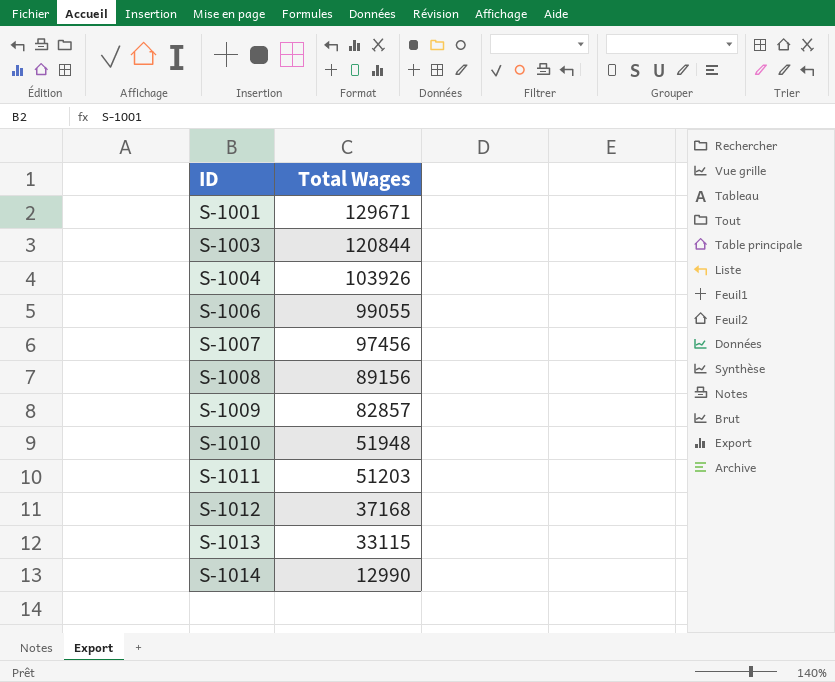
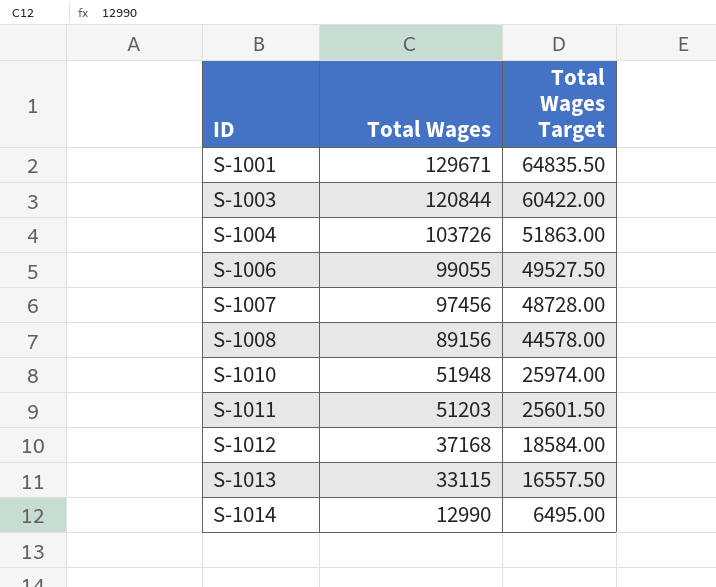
column Total Wages Target | formula: none -> [Total Wages] * 0.5
row S-1009: 82857 -> none
S-1004 | Total Wages: 103926 -> 103726

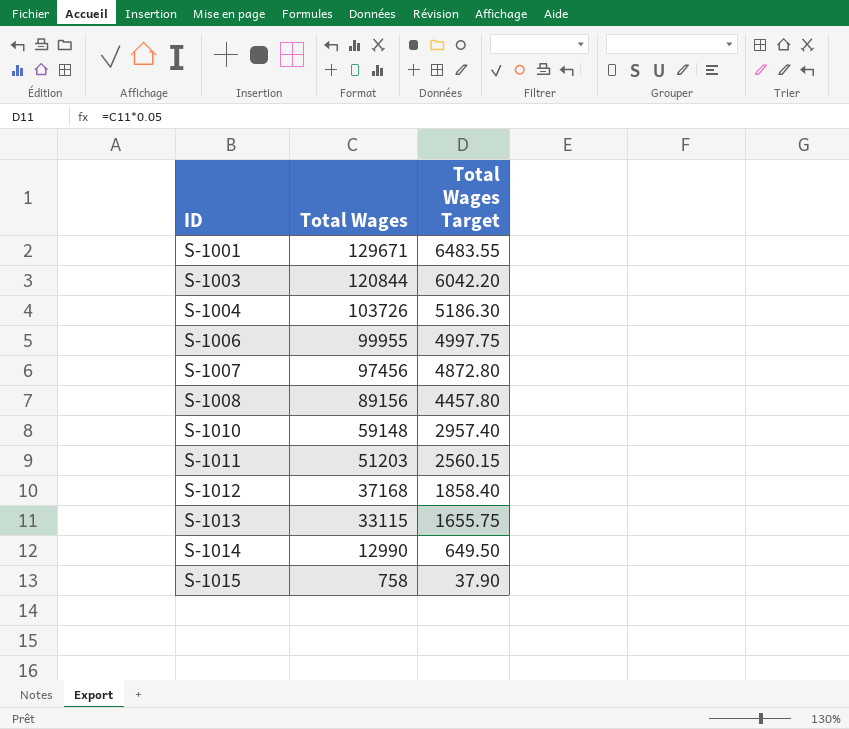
column Total Wages Target | formula: [Total Wages] * 0.5 -> [Total Wages] * 0.05
S-1006 | Total Wages: 99055 -> 99955
S-1010 | Total Wages: 51948 -> 59148
row S-1015: none -> 758 | 37.90

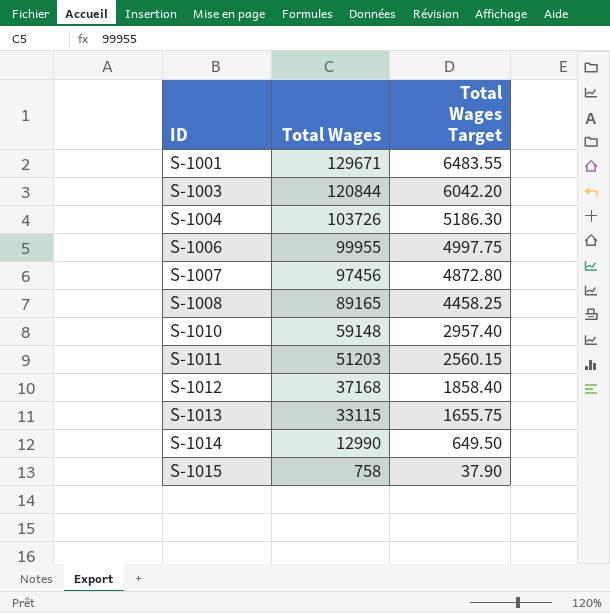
S-1008 | Total Wages: 89156 -> 89165
S-1008 | Total Wages Target: 4457.80 -> 4458.25

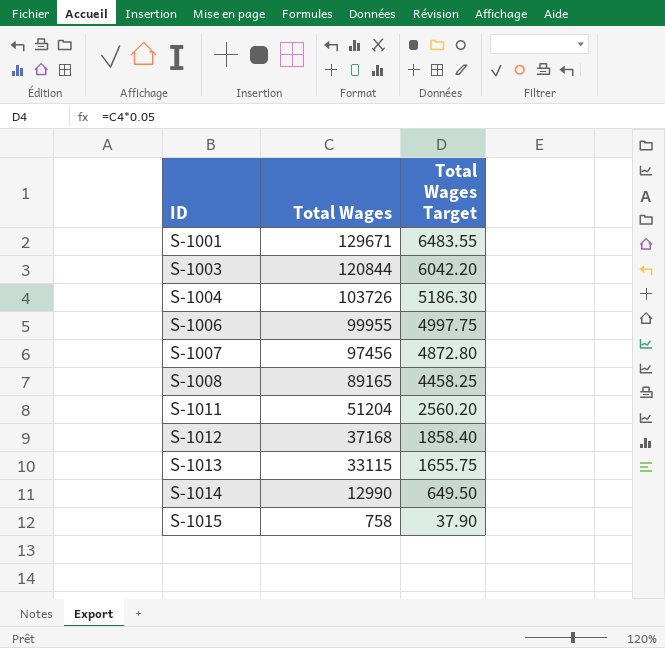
row S-1010: 59148 | 2957.40 -> none
S-1011 | Total Wages: 51203 -> 51204
S-1011 | Total Wages Target: 2560.15 -> 2560.20

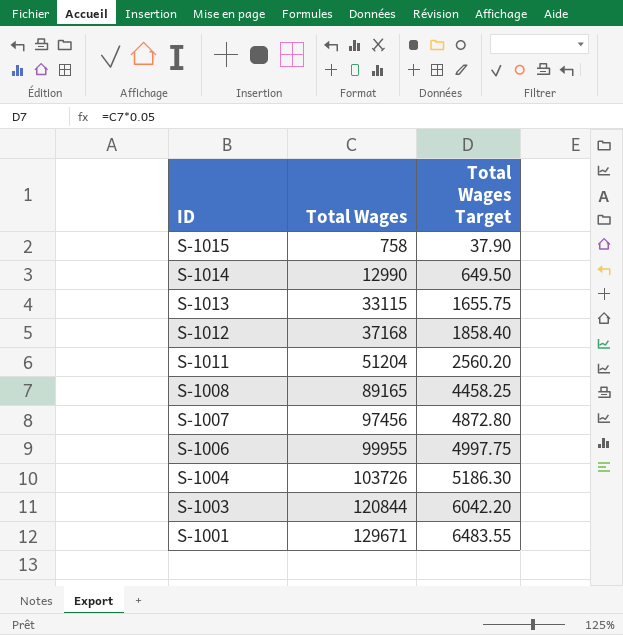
row order: ID ascending -> ID descending

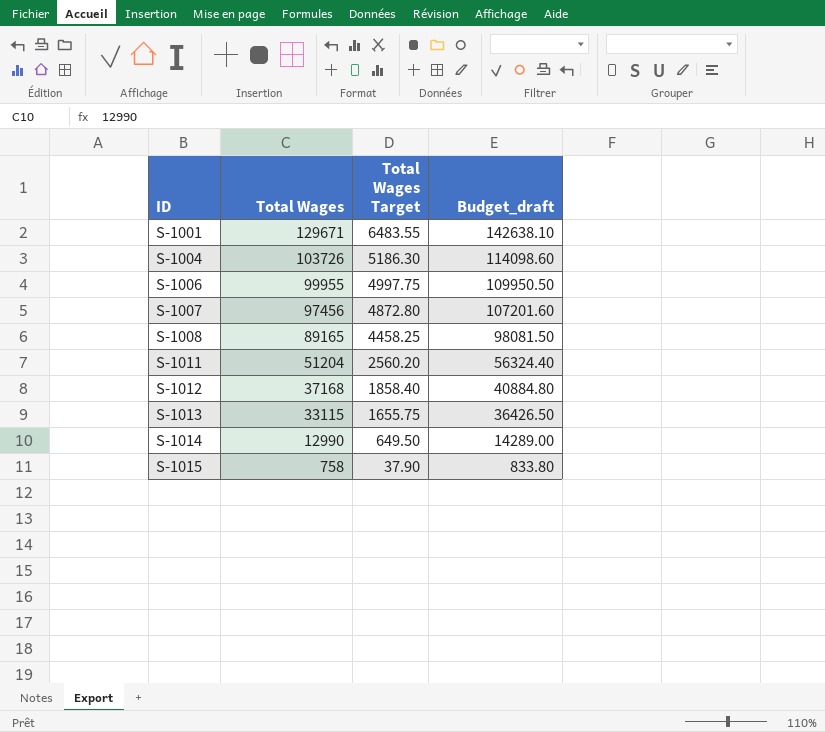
row order: ID descending -> ID ascending
column Budget_draft | formula: none -> [Total Wages] * 1.1
row S-1003: 120844 | 6042.20 -> none

